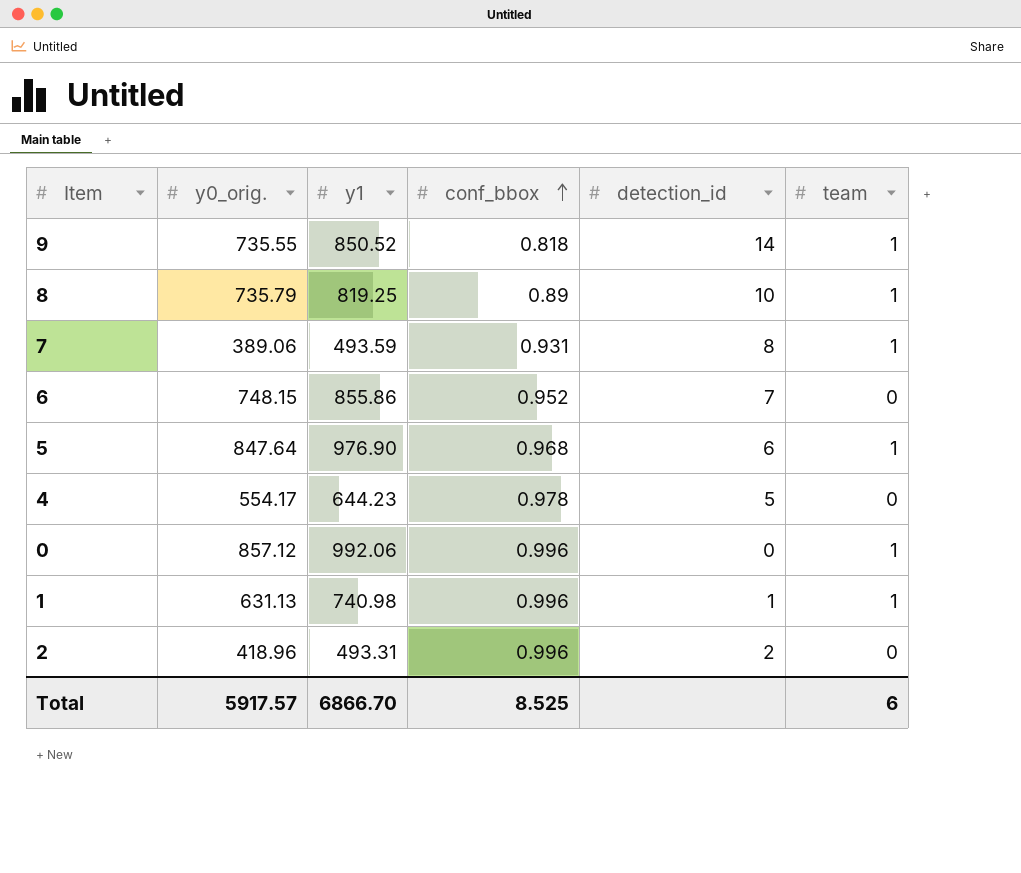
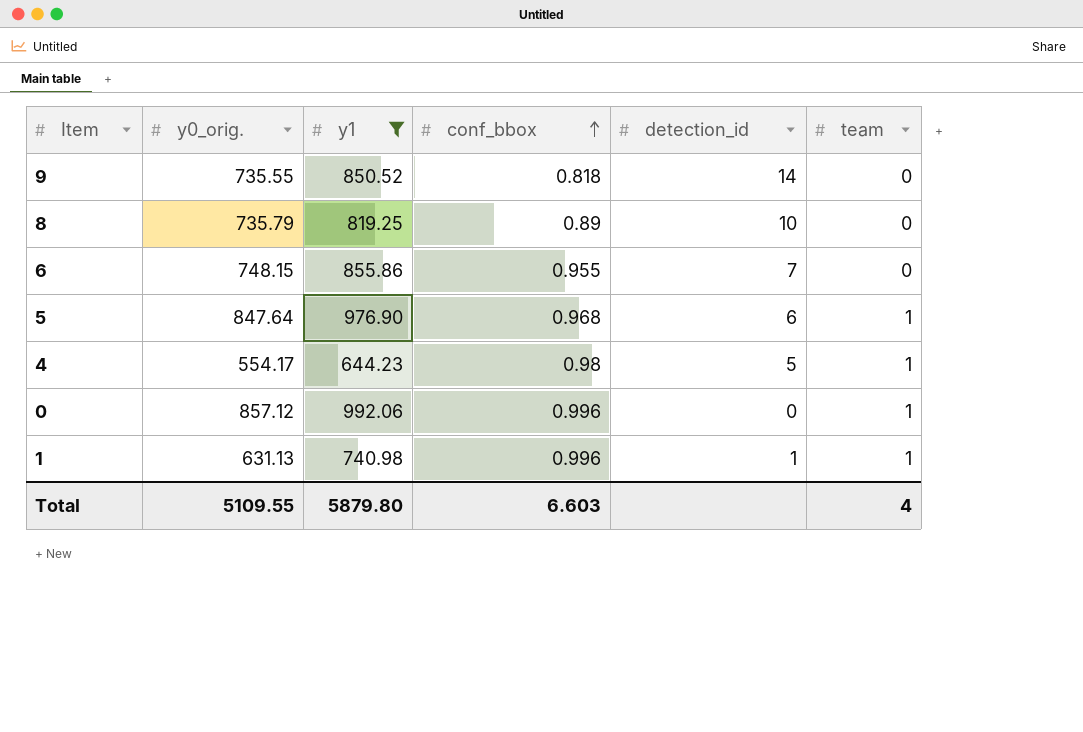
filter: none -> y1 >= 644.23
9 | team: 1 -> 0
8 | team: 1 -> 0
6 | conf_bbox: 0.952 -> 0.955
4 | conf_bbox: 0.978 -> 0.98
4 | team: 0 -> 1
Total | y0_orig.: 5917.57 -> 5109.55
Total | y1: 6866.70 -> 5879.80
Total | conf_bbox: 8.525 -> 6.603
Total | team: 6 -> 4

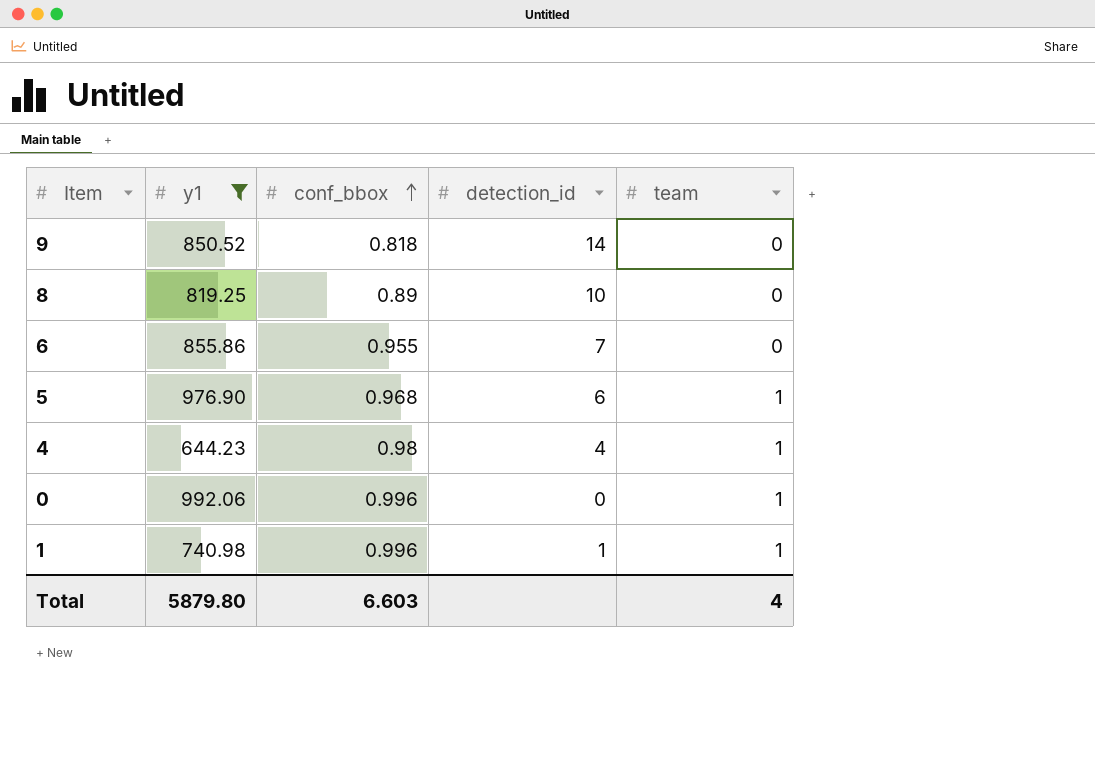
column y0_orig. | position: 2 -> none
4 | detection_id: 5 -> 4

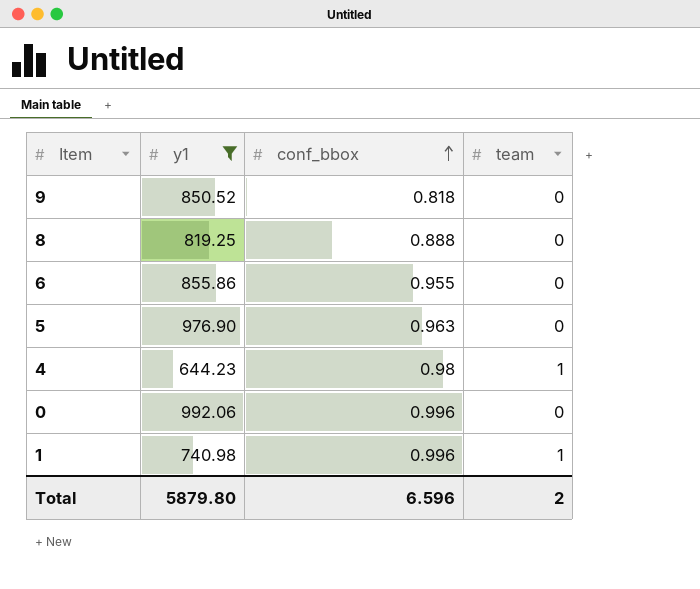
column detection_id | position: 4 -> none
8 | conf_bbox: 0.89 -> 0.888
5 | conf_bbox: 0.968 -> 0.963
5 | team: 1 -> 0
0 | team: 1 -> 0
Total | conf_bbox: 6.603 -> 6.596
Total | team: 4 -> 2

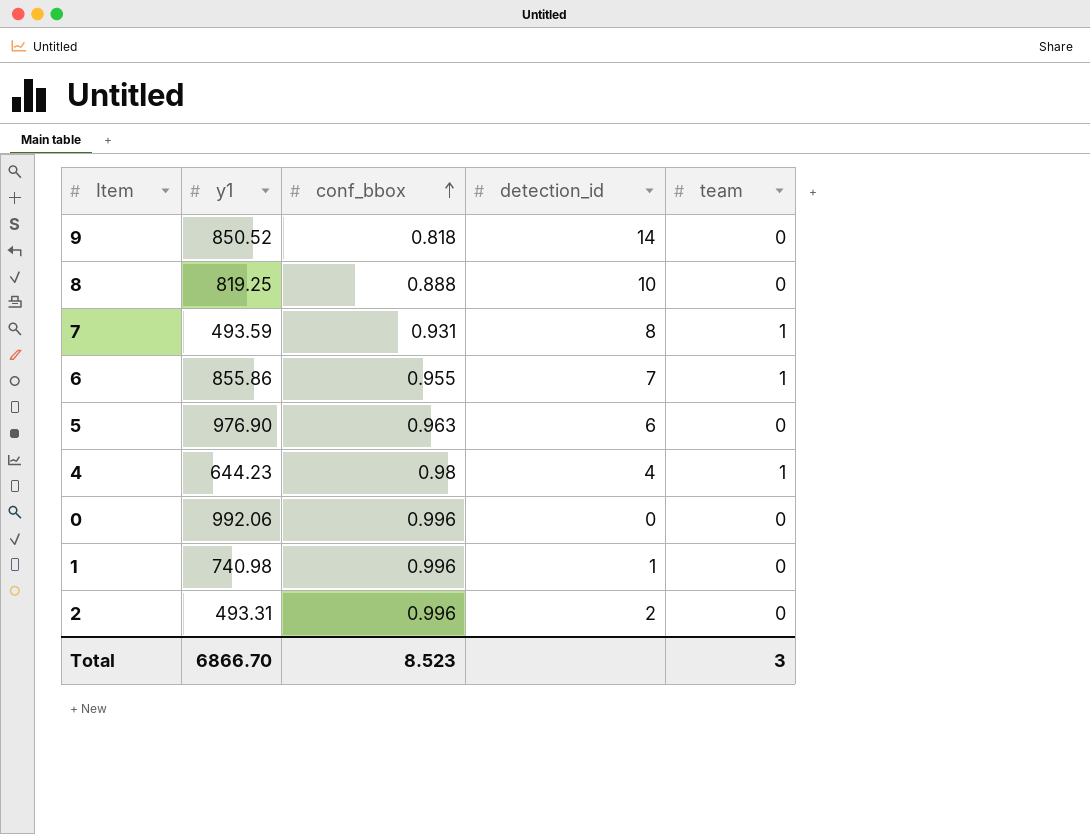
filter: y1 >= 644.23 -> none
column detection_id | position: none -> 4
6 | team: 0 -> 1
1 | team: 1 -> 0
Total | y1: 5879.80 -> 6866.70
Total | conf_bbox: 6.596 -> 8.523
Total | team: 2 -> 3

